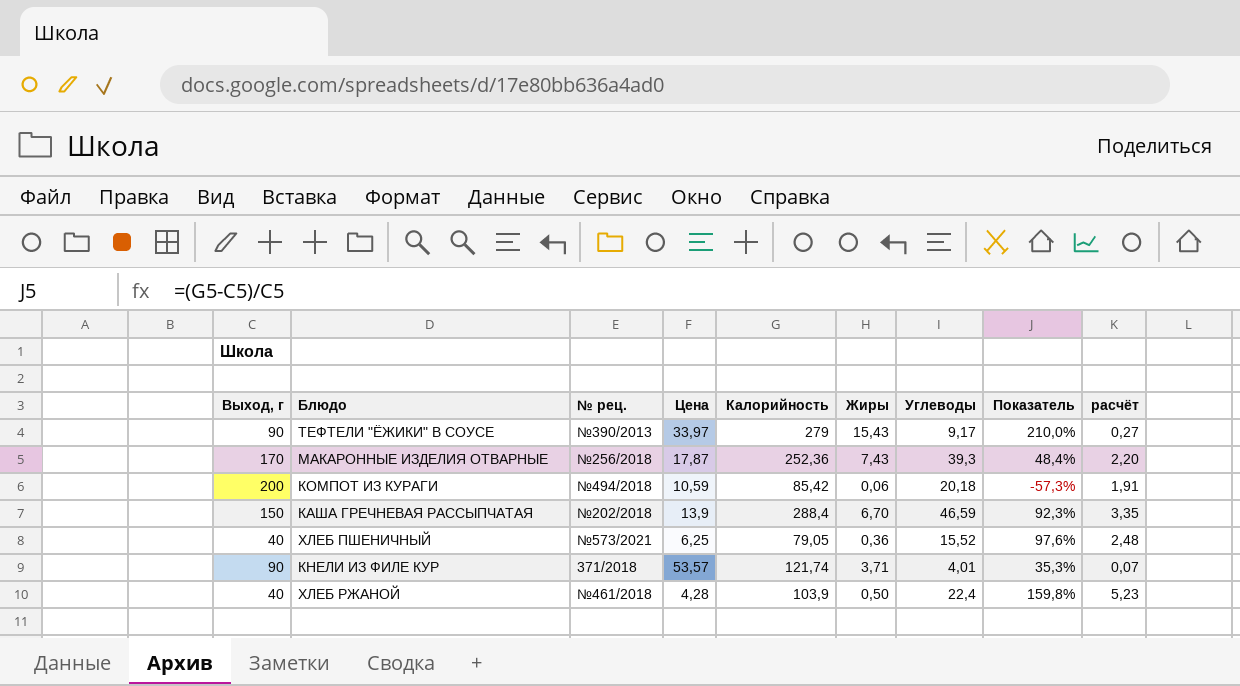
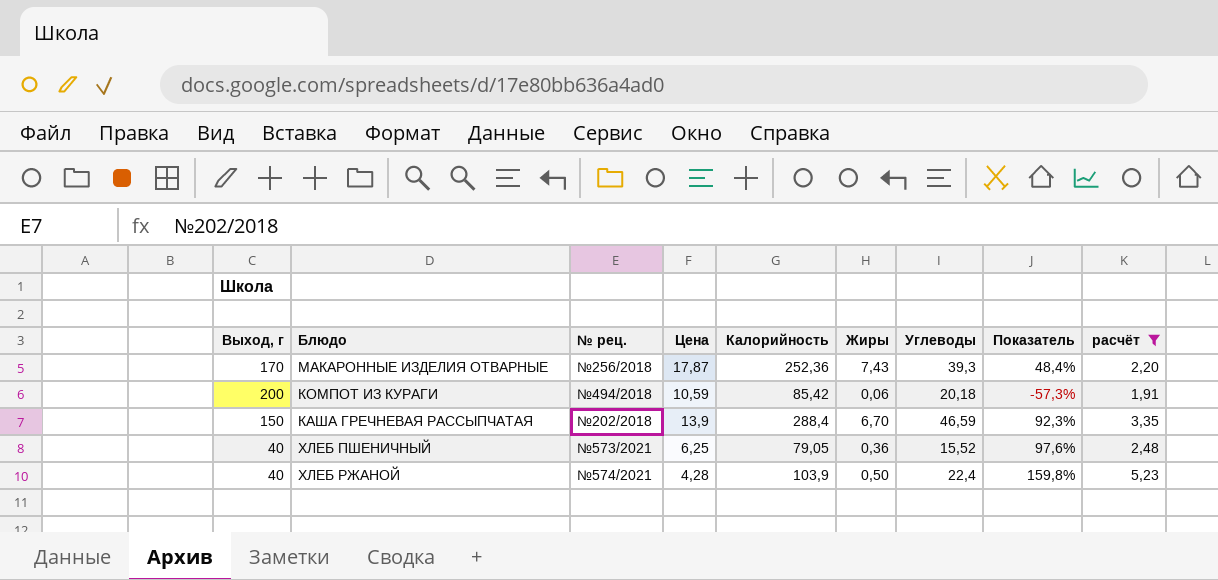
filter: none -> расчёт >= 1,91
ХЛЕБ РЖАНОЙ | № рец.: №461/2018 -> №574/2021

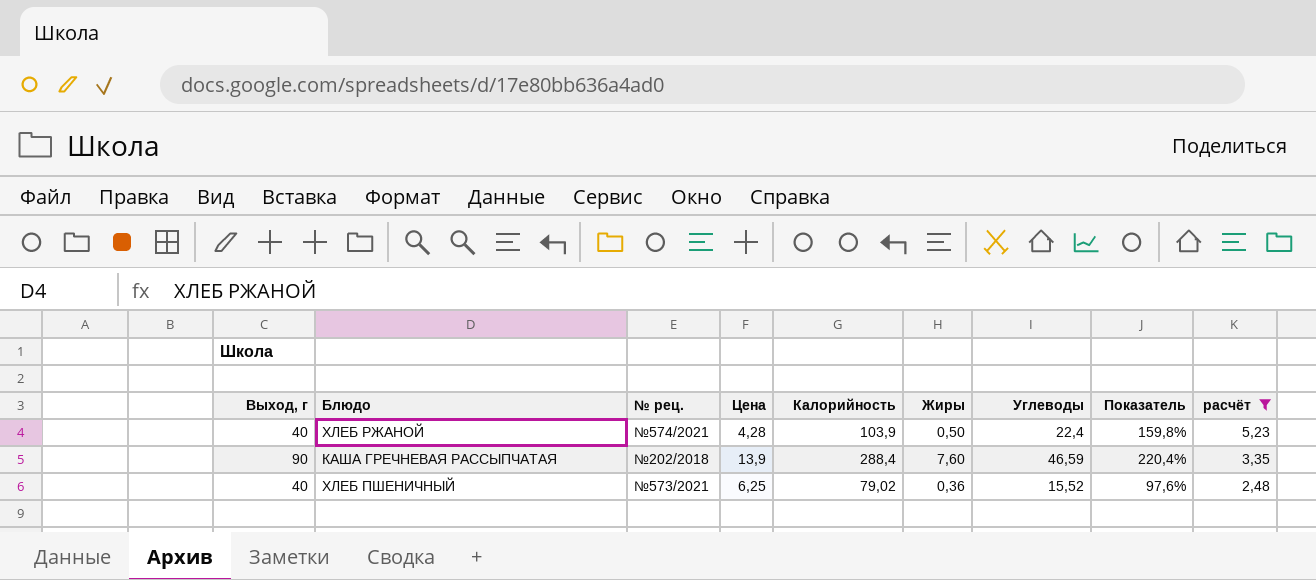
row order: none -> расчёт descending
row МАКАРОННЫЕ ИЗДЕЛИЯ ОТВАРНЫЕ: 170 | №256/2018 | 17,87 | 252,36 | 7,43 | 39,3 | 48,4% | 2,20 -> none
row КОМПОТ ИЗ КУРАГИ: 200 | №494/2018 | 10,59 | 85,42 | 0,06 | 20,18 | -57,3% | 1,91 -> none
КАША ГРЕЧНЕВАЯ РАССЫПЧАТАЯ | Выход, г: 150 -> 90
КАША ГРЕЧНЕВАЯ РАССЫПЧАТАЯ | Жиры: 6,70 -> 7,60
КАША ГРЕЧНЕВАЯ РАССЫПЧАТАЯ | Показатель: 92,3% -> 220,4%
ХЛЕБ ПШЕНИЧНЫЙ | Калорийность: 79,05 -> 79,02

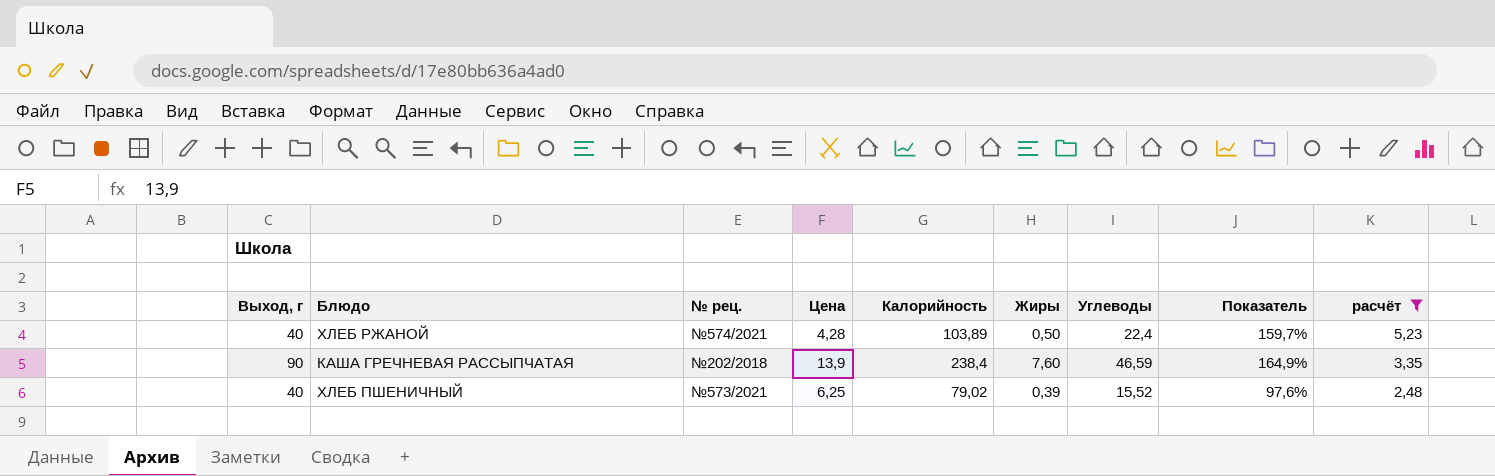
ХЛЕБ РЖАНОЙ | Калорийность: 103,9 -> 103,89
ХЛЕБ РЖАНОЙ | Показатель: 159,8% -> 159,7%
КАША ГРЕЧНЕВАЯ РАССЫПЧАТАЯ | Калорийность: 288,4 -> 238,4
КАША ГРЕЧНЕВАЯ РАССЫПЧАТАЯ | Показатель: 220,4% -> 164,9%
ХЛЕБ ПШЕНИЧНЫЙ | Жиры: 0,36 -> 0,39

